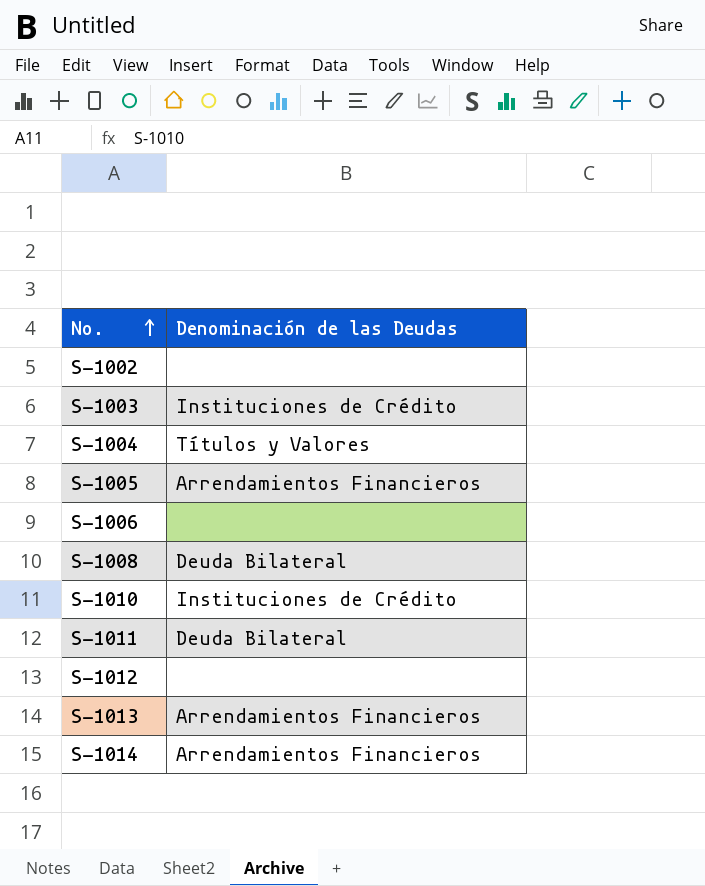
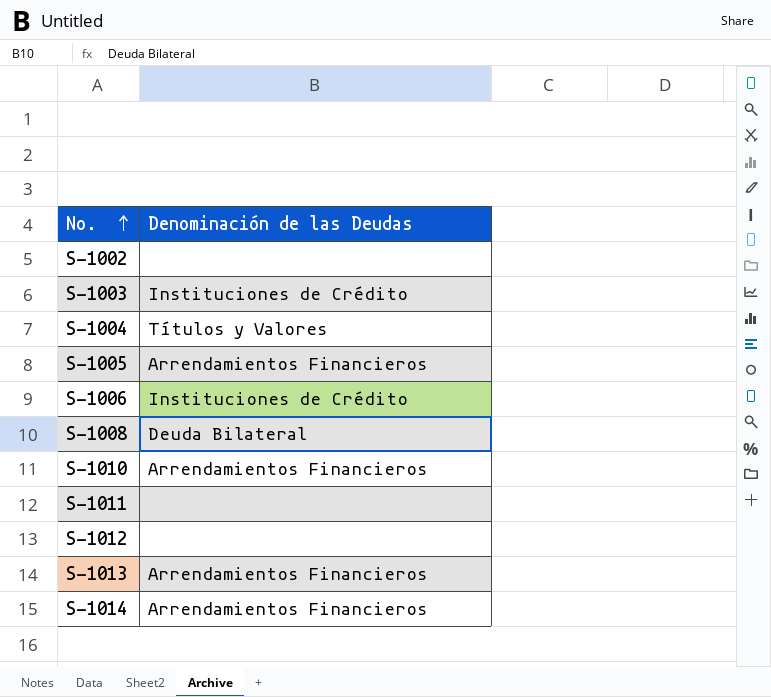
S-1006 | Denominación de las Deudas: none -> Instituciones de Crédito
S-1010 | Denominación de las Deudas: Instituciones de Crédito -> Arrendamientos Financieros
S-1011 | Denominación de las Deudas: Deuda Bilateral -> none

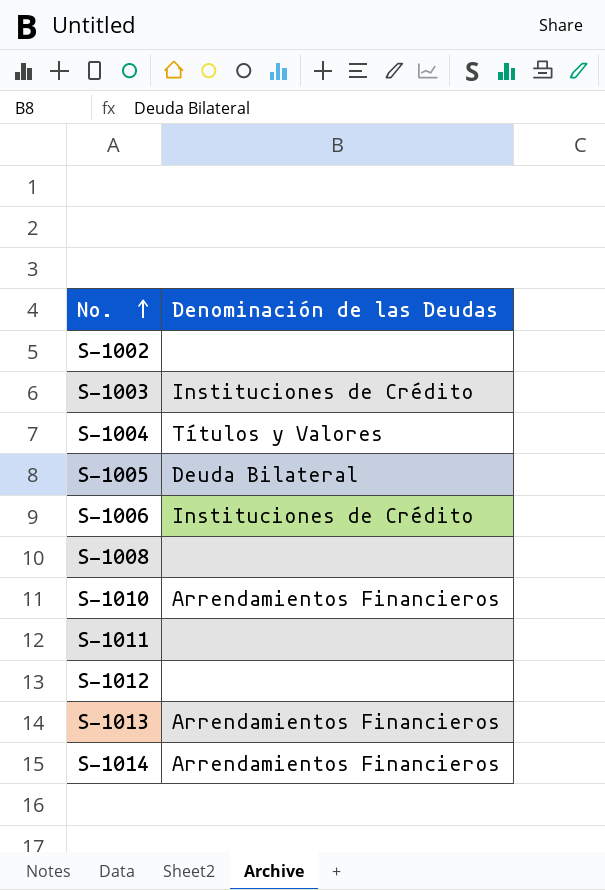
S-1005 | Denominación de las Deudas: Arrendamientos Financieros -> Deuda Bilateral
S-1008 | Denominación de las Deudas: Deuda Bilateral -> none

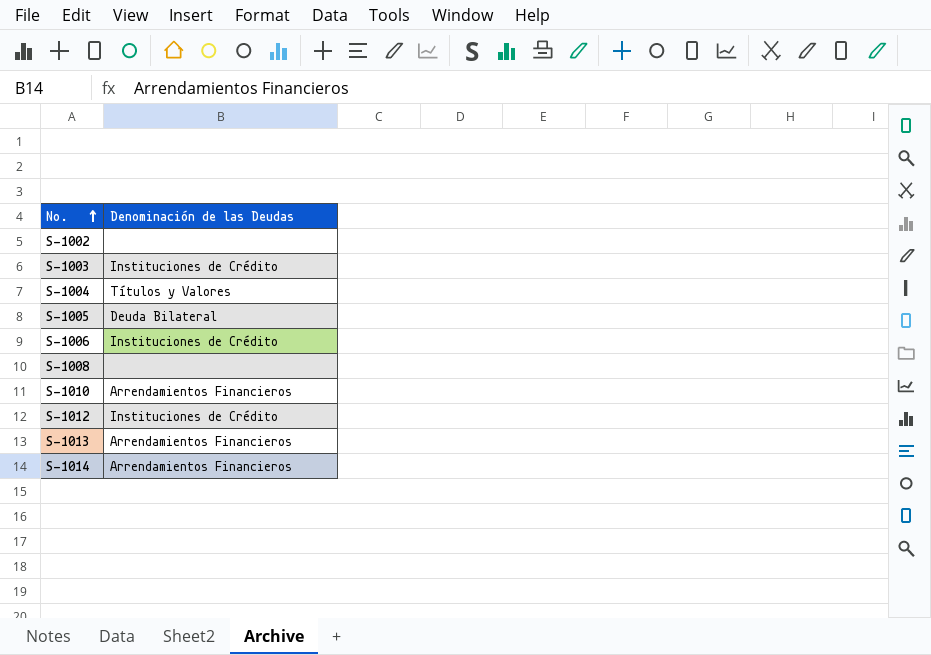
row S-1011: none -> none
S-1012 | Denominación de las Deudas: none -> Instituciones de Crédito

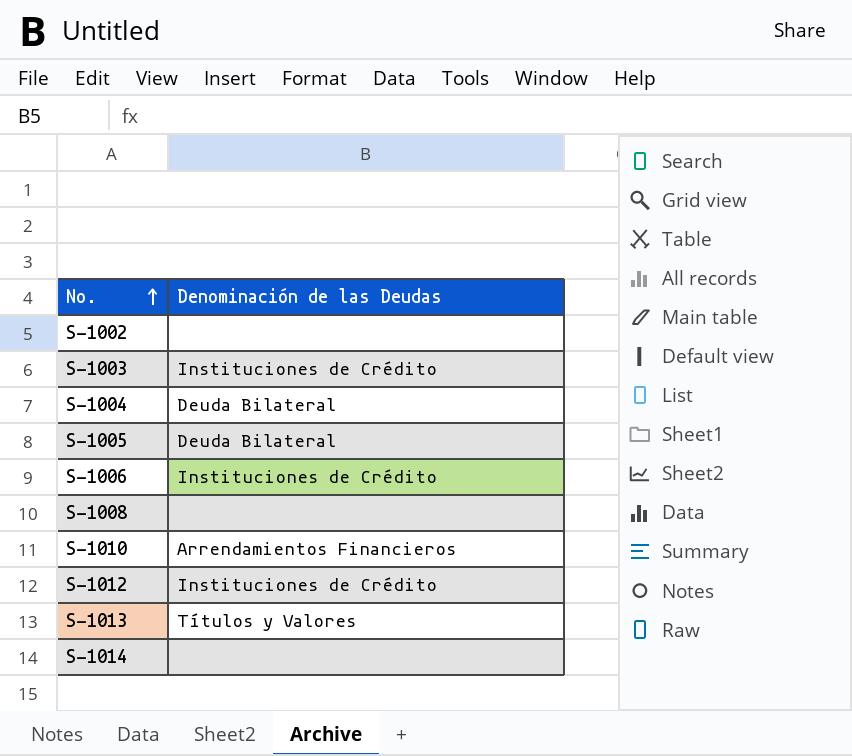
S-1004 | Denominación de las Deudas: Títulos y Valores -> Deuda Bilateral
S-1013 | Denominación de las Deudas: Arrendamientos Financieros -> Títulos y Valores
S-1014 | Denominación de las Deudas: Arrendamientos Financieros -> none

